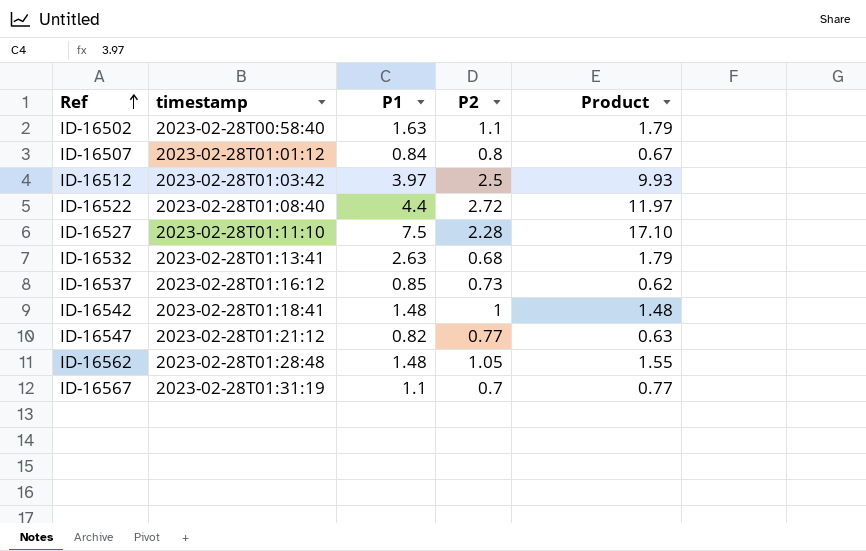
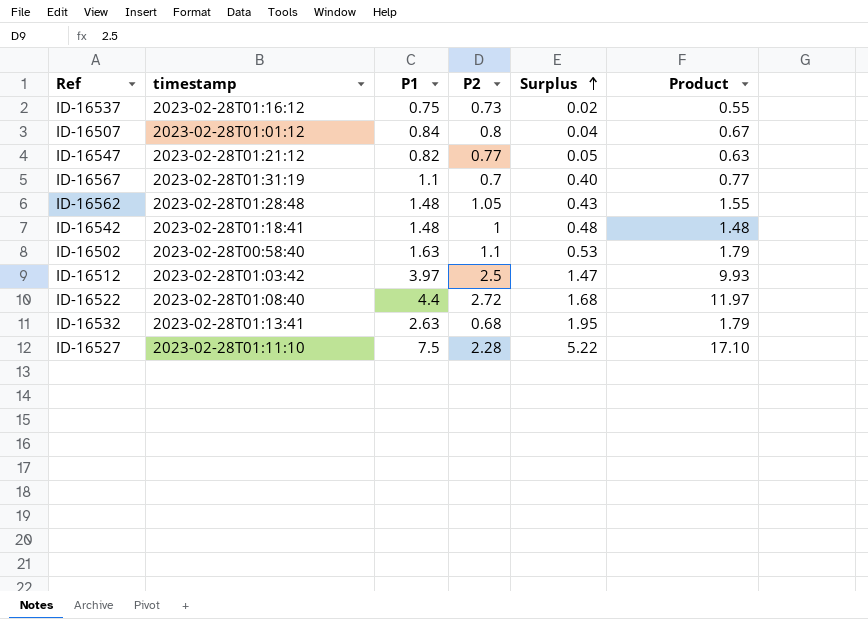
row order: Ref ascending -> Surplus ascending
column Surplus | formula: none -> [P1] - [P2]
ID-16537 | P1: 0.85 -> 0.75
ID-16537 | Product: 0.62 -> 0.55

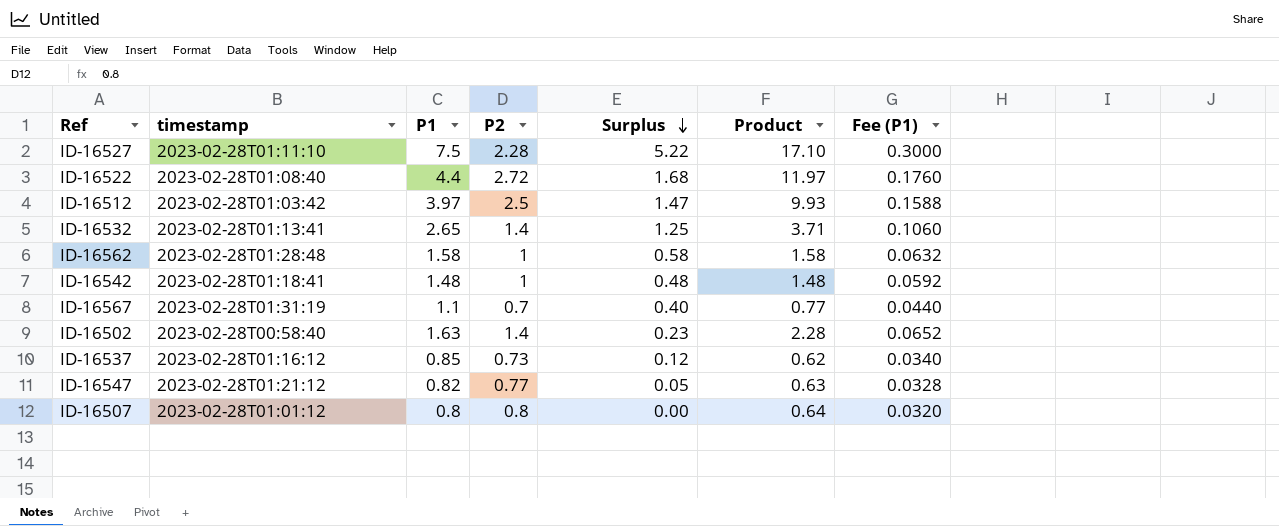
row order: Surplus ascending -> Surplus descending
column Fee (P1) | formula: none -> [P1] * 0.04
ID-16532 | P1: 2.63 -> 2.65
ID-16532 | P2: 0.68 -> 1.4
ID-16532 | Surplus: 1.95 -> 1.25
ID-16532 | Product: 1.79 -> 3.71
ID-16562 | P1: 1.48 -> 1.58
ID-16562 | P2: 1.05 -> 1
ID-16562 | Surplus: 0.43 -> 0.58
ID-16562 | Product: 1.55 -> 1.58
ID-16502 | P2: 1.1 -> 1.4
ID-16502 | Surplus: 0.53 -> 0.23
ID-16502 | Product: 1.79 -> 2.28
ID-16537 | P1: 0.75 -> 0.85
ID-16537 | Surplus: 0.02 -> 0.12
ID-16537 | Product: 0.55 -> 0.62
ID-16507 | P1: 0.84 -> 0.8
ID-16507 | Surplus: 0.04 -> 0.00
ID-16507 | Product: 0.67 -> 0.64

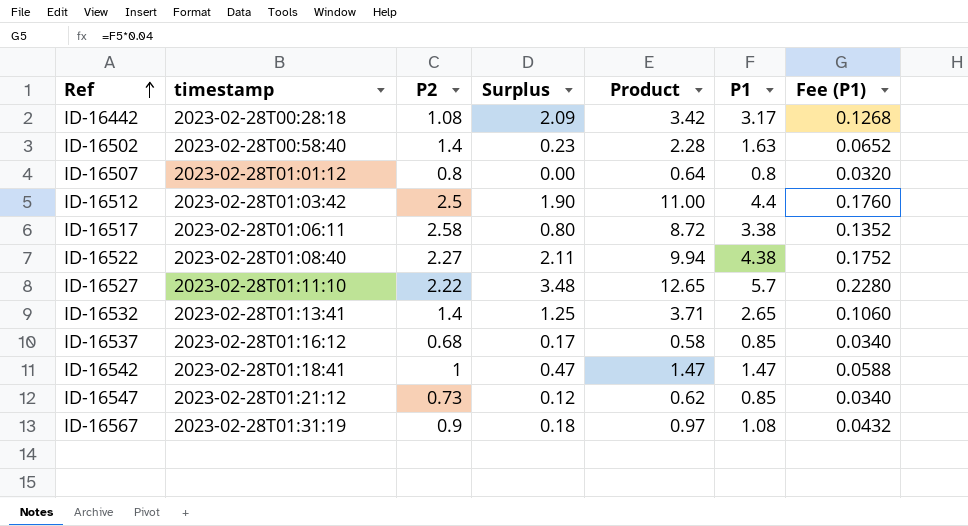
row order: Surplus descending -> Ref ascending
column P1 | position: 3 -> 6
row ID-16562: 2023-02-28T01:28:48 | 1.58 | 1 | 0.58 | 1.58 | 0.0632 -> none
row ID-16442: none -> 2023-02-28T00:28:18 | 1.08 | 2.09 | 3.42 | 3.17 | 0.1268
ID-16512 | Surplus: 1.47 -> 1.90
ID-16512 | Product: 9.93 -> 11.00
ID-16512 | P1: 3.97 -> 4.4
ID-16512 | Fee (P1): 0.1588 -> 0.1760
row ID-16517: none -> 2023-02-28T01:06:11 | 2.58 | 0.80 | 8.72 | 3.38 | 0.1352
ID-16522 | P2: 2.72 -> 2.27
ID-16522 | Surplus: 1.68 -> 2.11
ID-16522 | Product: 11.97 -> 9.94
ID-16522 | P1: 4.4 -> 4.38
ID-16522 | Fee (P1): 0.1760 -> 0.1752
ID-16527 | P2: 2.28 -> 2.22
ID-16527 | Surplus: 5.22 -> 3.48
ID-16527 | Product: 17.10 -> 12.65
ID-16527 | P1: 7.5 -> 5.7
ID-16527 | Fee (P1): 0.3000 -> 0.2280
ID-16537 | P2: 0.73 -> 0.68
ID-16537 | Surplus: 0.12 -> 0.17
ID-16537 | Product: 0.62 -> 0.58
ID-16542 | Surplus: 0.48 -> 0.47
ID-16542 | Product: 1.48 -> 1.47
ID-16542 | P1: 1.48 -> 1.47
ID-16542 | Fee (P1): 0.0592 -> 0.0588
ID-16547 | P2: 0.77 -> 0.73
ID-16547 | Surplus: 0.05 -> 0.12
ID-16547 | Product: 0.63 -> 0.62
ID-16547 | P1: 0.82 -> 0.85
ID-16547 | Fee (P1): 0.0328 -> 0.0340
ID-16567 | P2: 0.7 -> 0.9
ID-16567 | Surplus: 0.40 -> 0.18
ID-16567 | Product: 0.77 -> 0.97
ID-16567 | P1: 1.1 -> 1.08
ID-16567 | Fee (P1): 0.0440 -> 0.0432

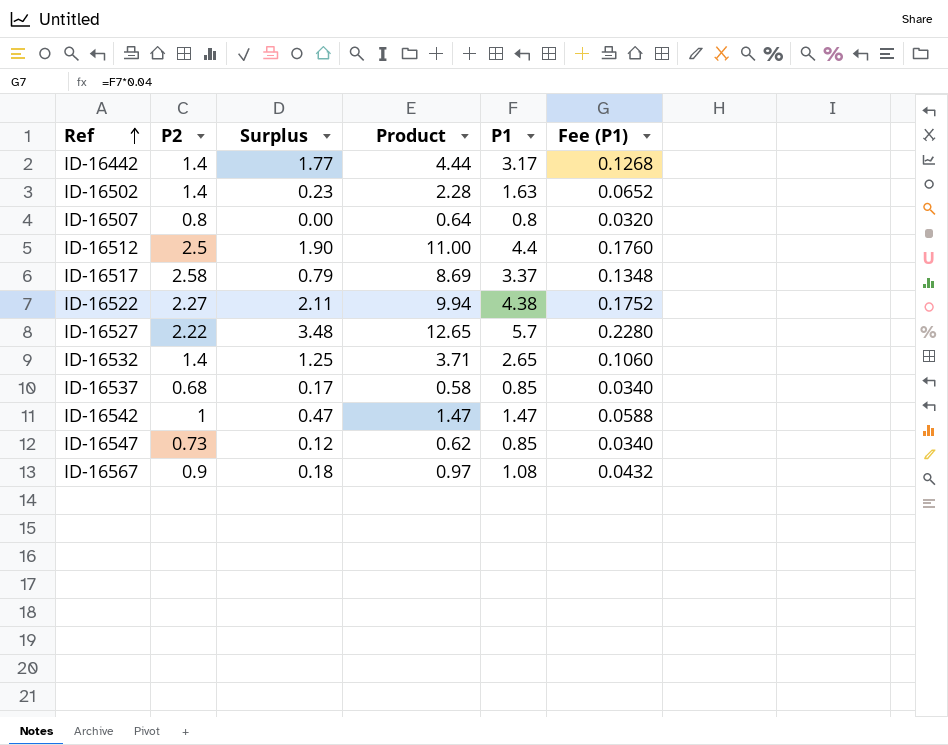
column timestamp | position: 2 -> none
ID-16442 | P2: 1.08 -> 1.4
ID-16442 | Surplus: 2.09 -> 1.77
ID-16442 | Product: 3.42 -> 4.44
ID-16517 | Surplus: 0.80 -> 0.79
ID-16517 | Product: 8.72 -> 8.69
ID-16517 | P1: 3.38 -> 3.37
ID-16517 | Fee (P1): 0.1352 -> 0.1348

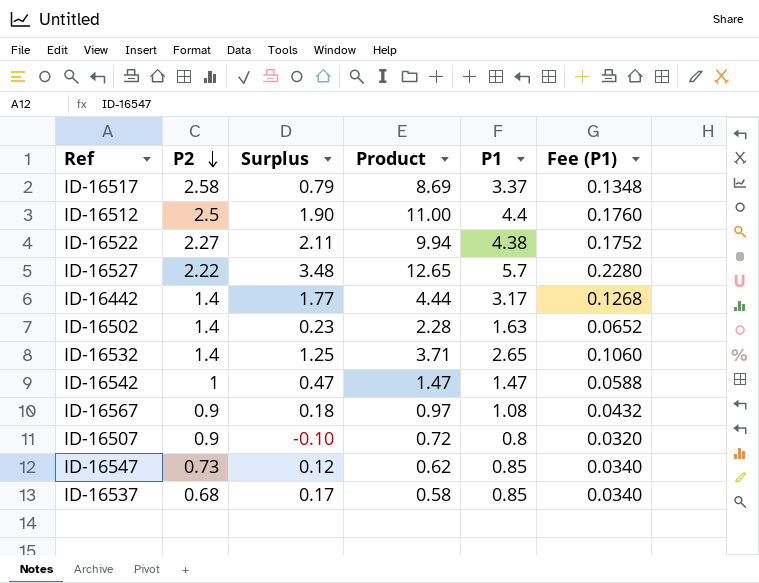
row order: Ref ascending -> P2 descending
ID-16507 | P2: 0.8 -> 0.9
ID-16507 | Surplus: 0.00 -> -0.10
ID-16507 | Product: 0.64 -> 0.72

